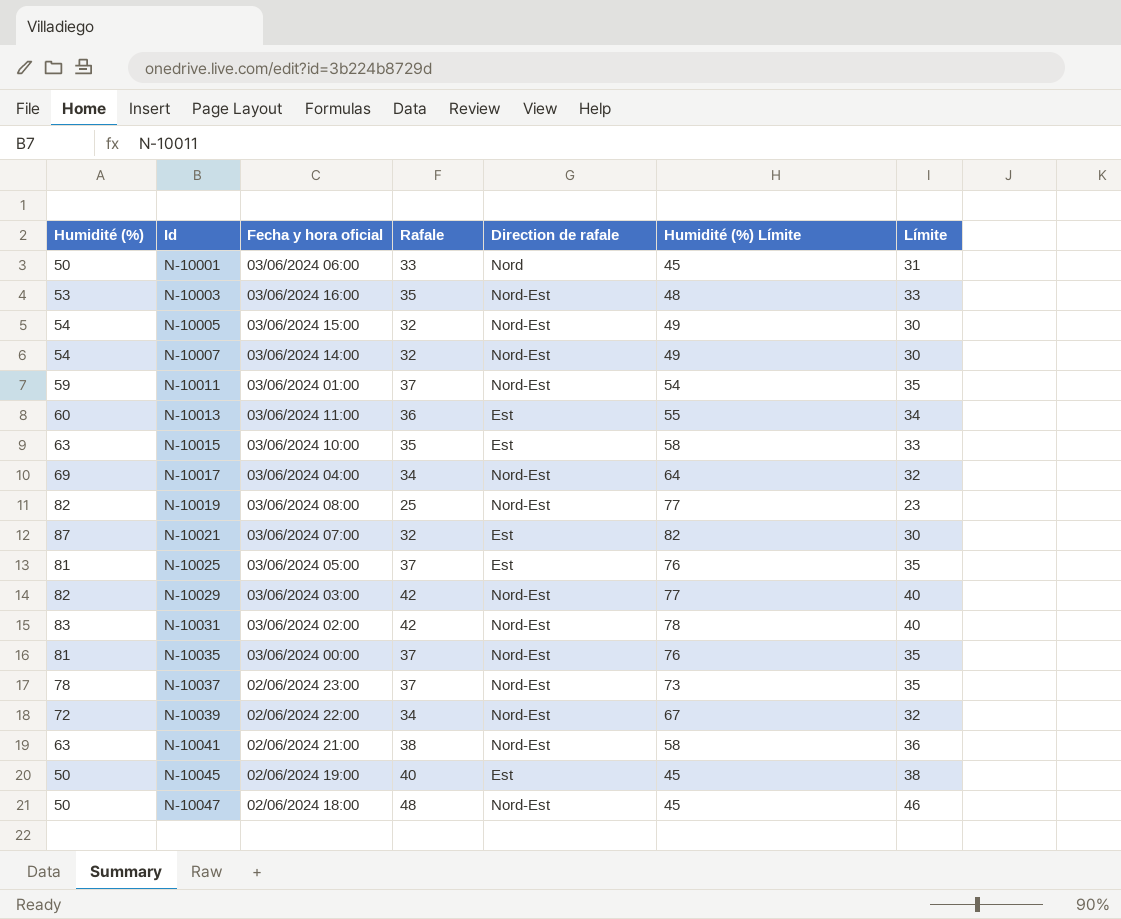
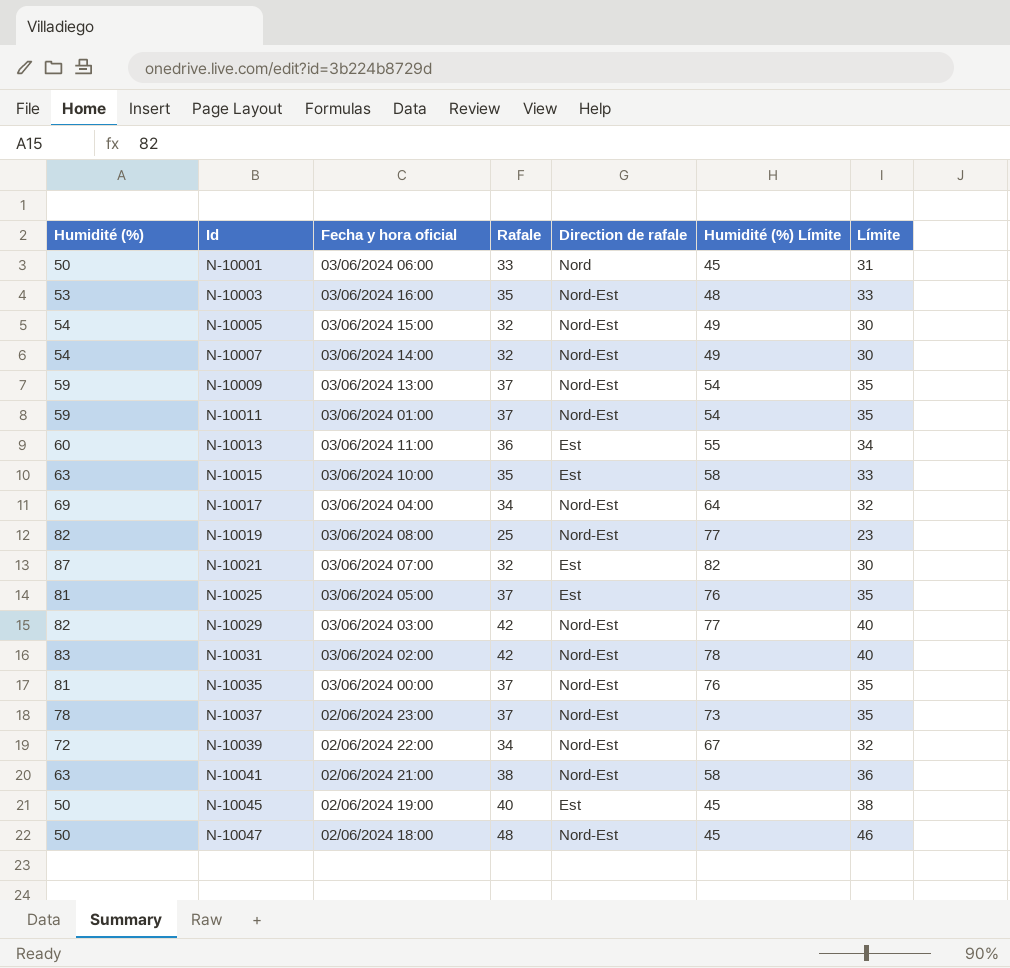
row N-10009: none -> 59 | 03/06/2024 13:00 | 37 | Nord-Est | 54 | 35

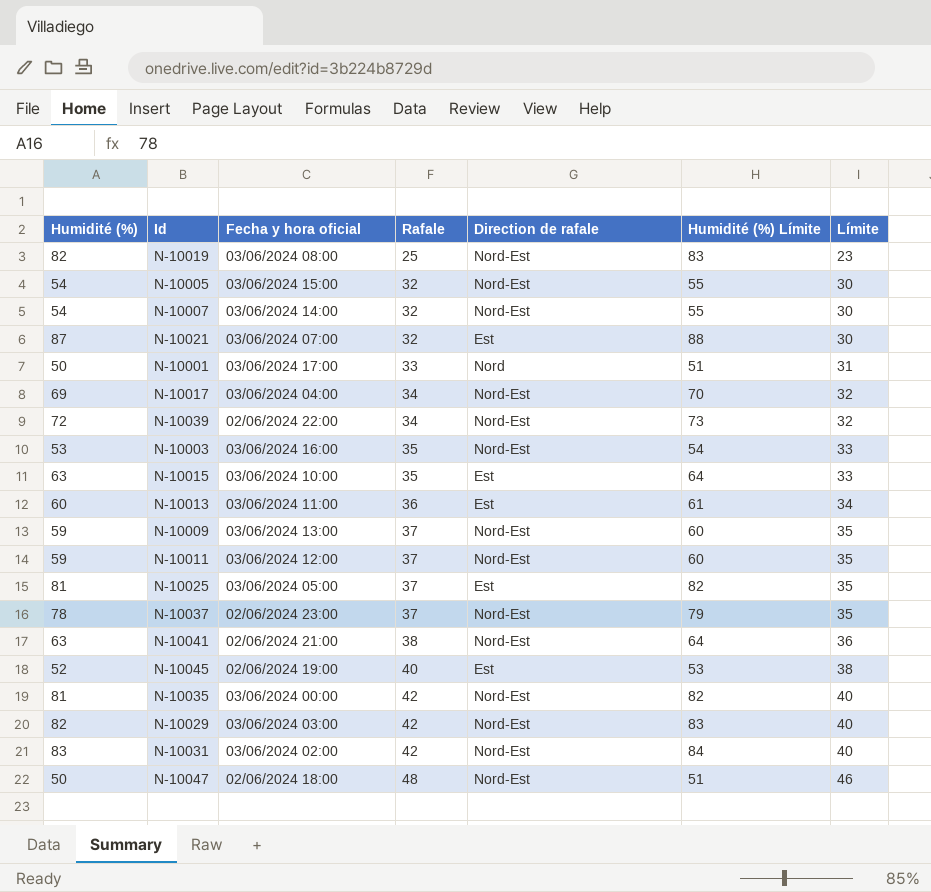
row order: Id ascending -> Rafale ascending
column Humidité (%) Límite | formula: [Humidité (%)] - 5 -> [Humidité (%)] + 1
N-10001 | Fecha y hora oficial: 03/06/2024 06:00 -> 03/06/2024 17:00
N-10011 | Fecha y hora oficial: 03/06/2024 01:00 -> 03/06/2024 12:00
N-10045 | Humidité (%): 50 -> 52
N-10035 | Rafale: 37 -> 42
N-10035 | Límite: 35 -> 40

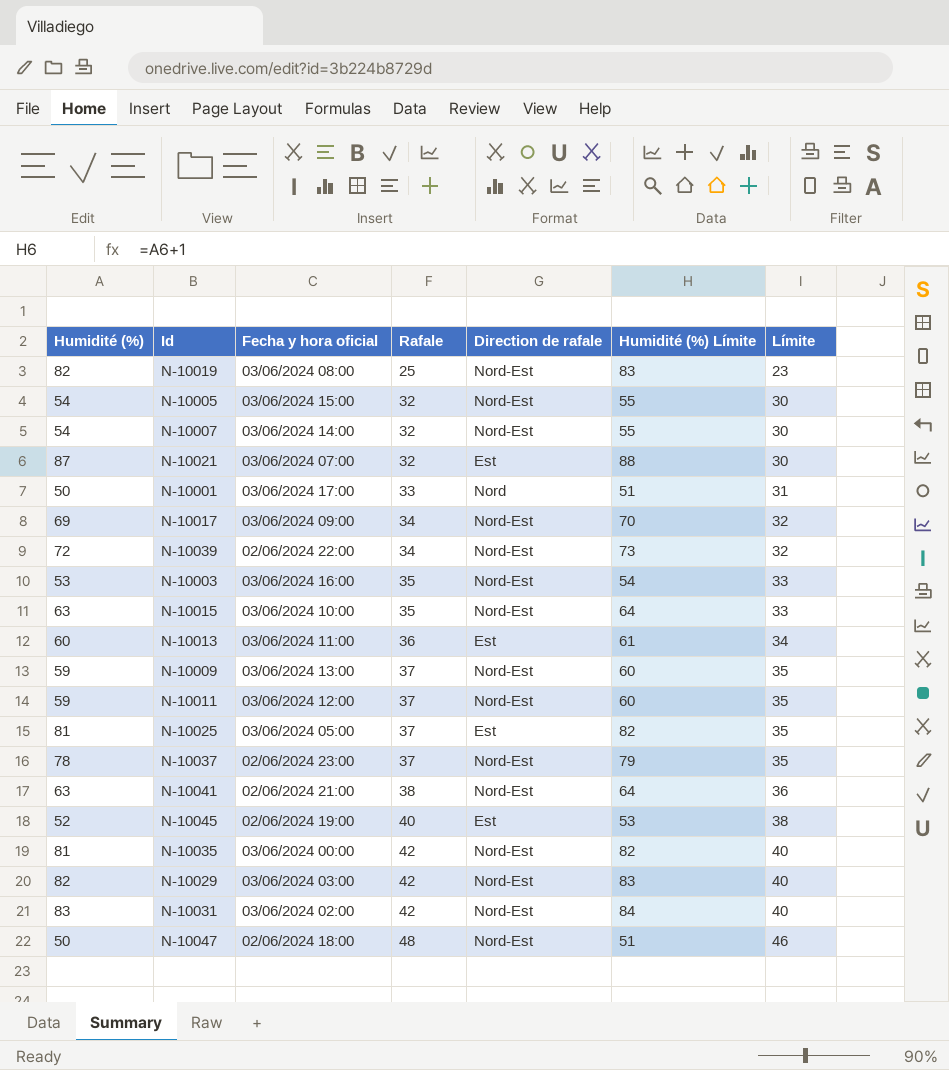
N-10017 | Fecha y hora oficial: 03/06/2024 04:00 -> 03/06/2024 09:00
N-10015 | Direction de rafale: Est -> Nord-Est

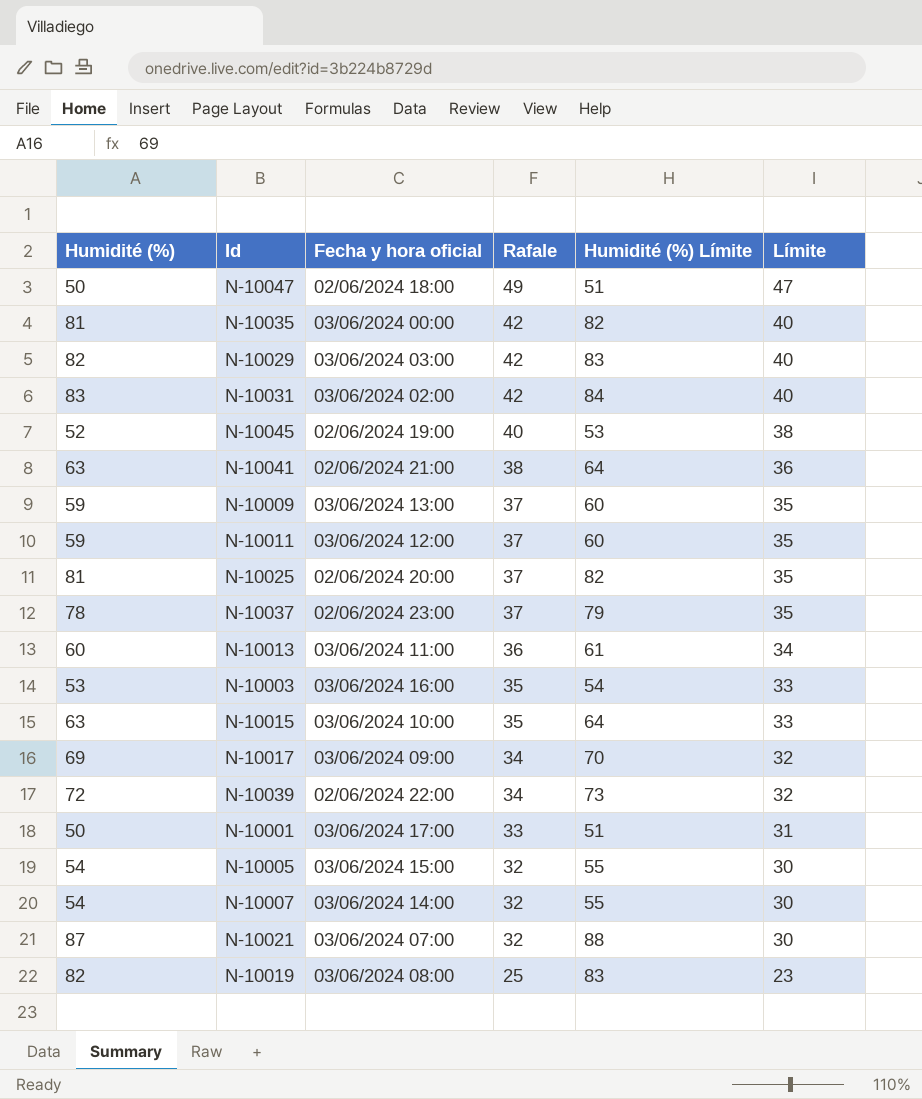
row order: Rafale ascending -> Rafale descending
column Direction de rafale | position: 5 -> none
N-10047 | Rafale: 48 -> 49
N-10047 | Límite: 46 -> 47
N-10025 | Fecha y hora oficial: 03/06/2024 05:00 -> 02/06/2024 20:00

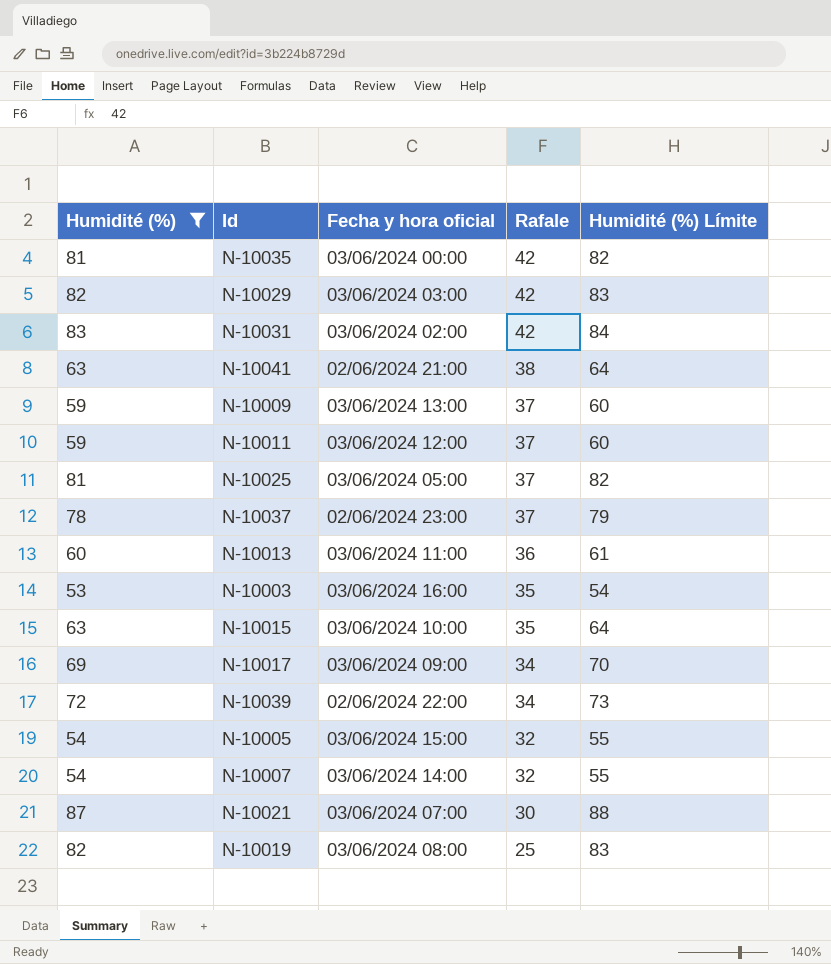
filter: none -> Humidité (%) >= 53
column Límite | formula: [Rafale] - 2 -> none
N-10025 | Fecha y hora oficial: 02/06/2024 20:00 -> 03/06/2024 05:00
N-10021 | Rafale: 32 -> 30

